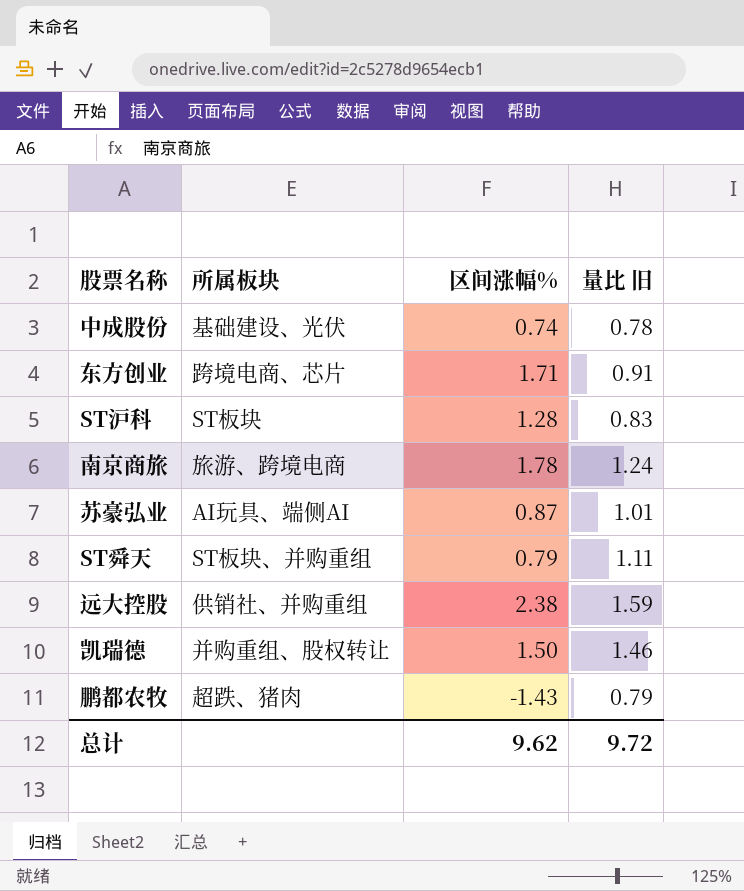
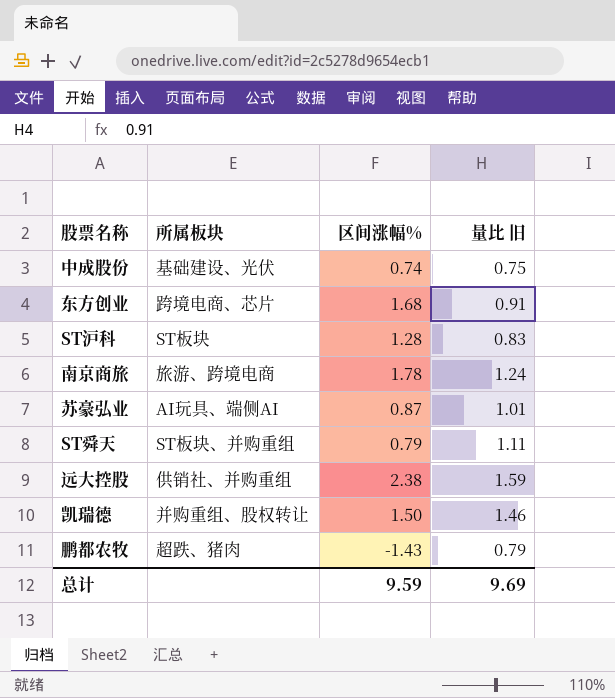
中成股份 | 量比 旧: 0.78 -> 0.75
东方创业 | 区间涨幅%: 1.71 -> 1.68
总计 | 区间涨幅%: 9.62 -> 9.59
总计 | 量比 旧: 9.72 -> 9.69

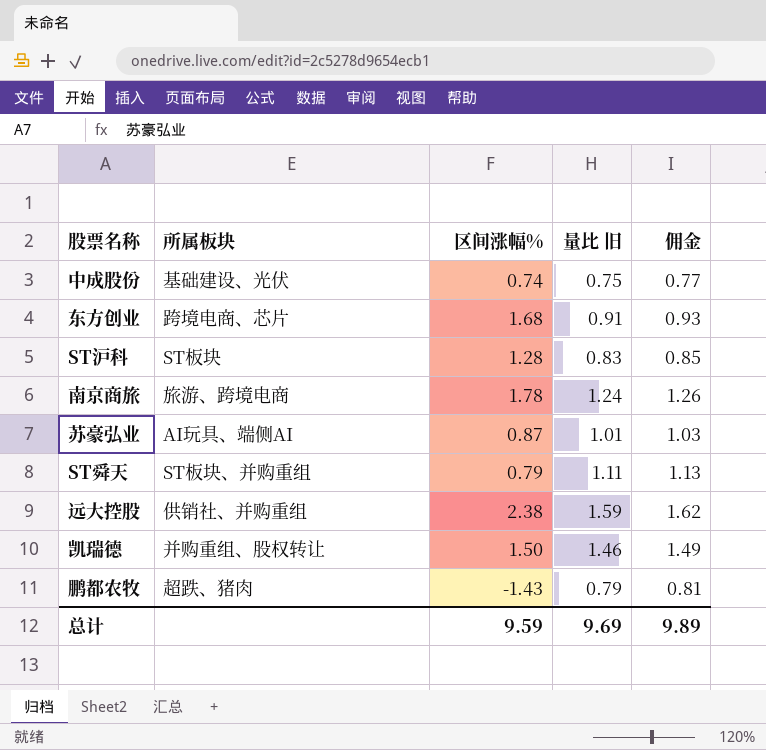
column 佣金 | formula: none -> [量比 旧] * 1.02

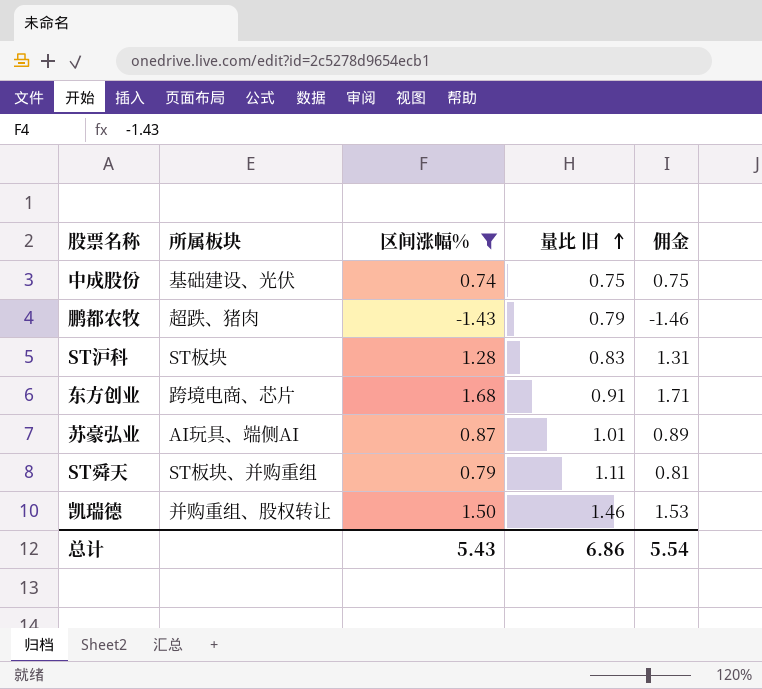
filter: none -> 区间涨幅% <= 1.68
row order: none -> 量比 旧 ascending
column 佣金 | formula: [量比 旧] * 1.02 -> [区间涨幅%] * 1.02
总计 | 区间涨幅%: 9.59 -> 5.43
总计 | 量比 旧: 9.69 -> 6.86
总计 | 佣金: 9.89 -> 5.54

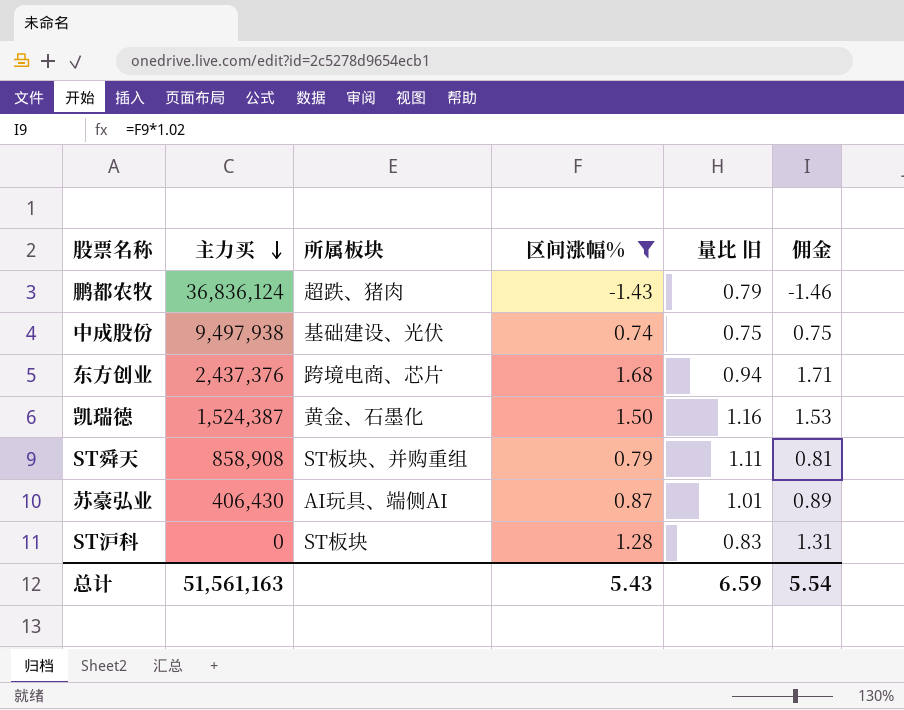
row order: 量比 旧 ascending -> 主力买 descending
column 主力买 | position: none -> 2
东方创业 | 量比 旧: 0.91 -> 0.94
凯瑞德 | 所属板块: 并购重组、股权转让 -> 黄金、石墨化
凯瑞德 | 量比 旧: 1.46 -> 1.16
总计 | 量比 旧: 6.86 -> 6.59

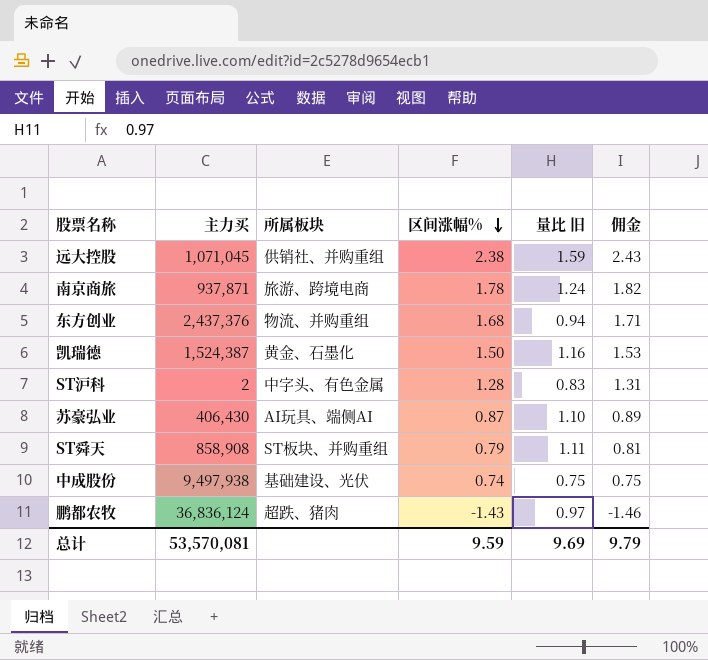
filter: 区间涨幅% <= 1.68 -> none
row order: 主力买 descending -> 区间涨幅% descending
东方创业 | 所属板块: 跨境电商、芯片 -> 物流、并购重组
ST沪科 | 主力买: 0 -> 2
ST沪科 | 所属板块: ST板块 -> 中字头、有色金属
苏豪弘业 | 量比 旧: 1.01 -> 1.10
鹏都农牧 | 量比 旧: 0.79 -> 0.97
总计 | 主力买: 51,561,163 -> 53,570,081
总计 | 区间涨幅%: 5.43 -> 9.59
总计 | 量比 旧: 6.59 -> 9.69
总计 | 佣金: 5.54 -> 9.79

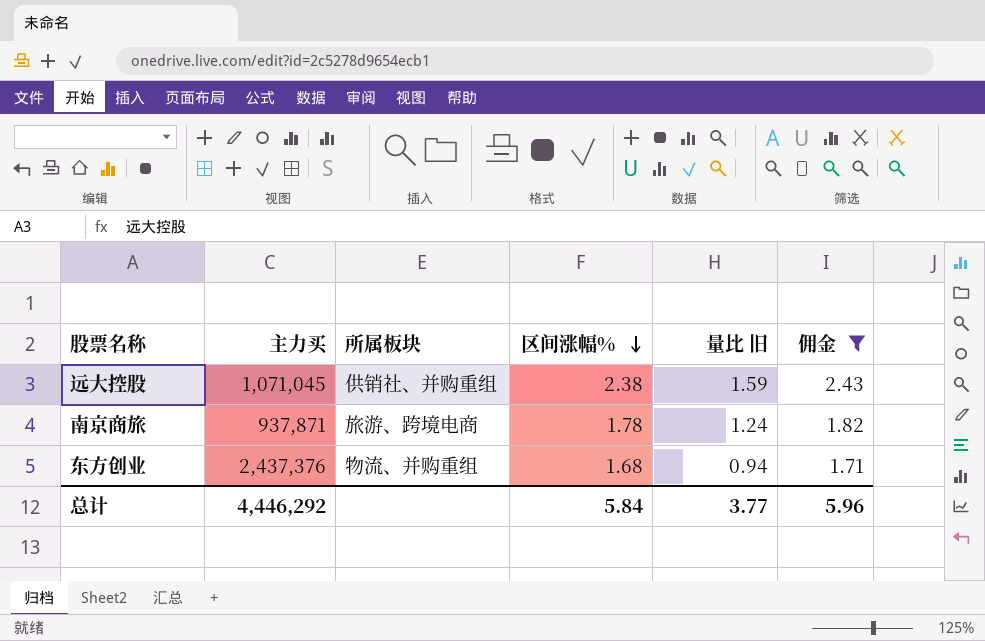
filter: none -> 佣金 >= 1.71
总计 | 主力买: 53,570,081 -> 4,446,292
总计 | 区间涨幅%: 9.59 -> 5.84
总计 | 量比 旧: 9.69 -> 3.77
总计 | 佣金: 9.79 -> 5.96

